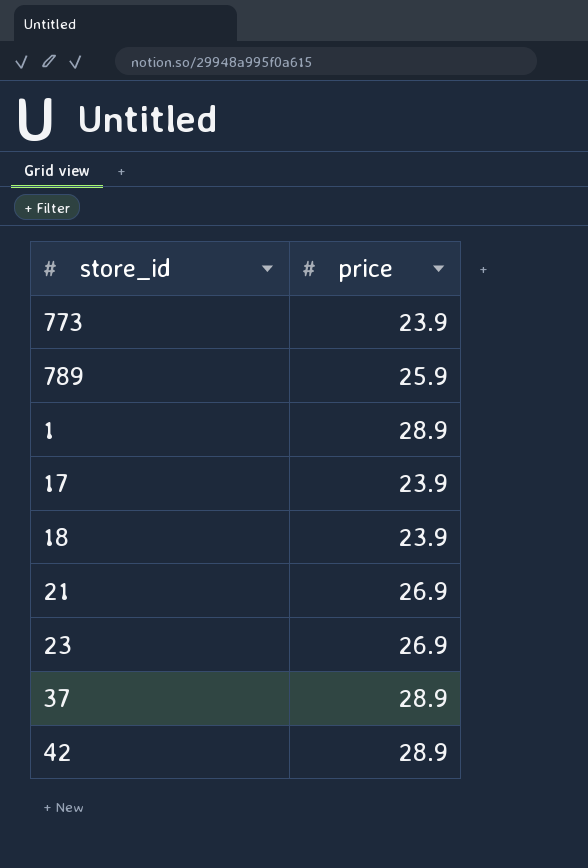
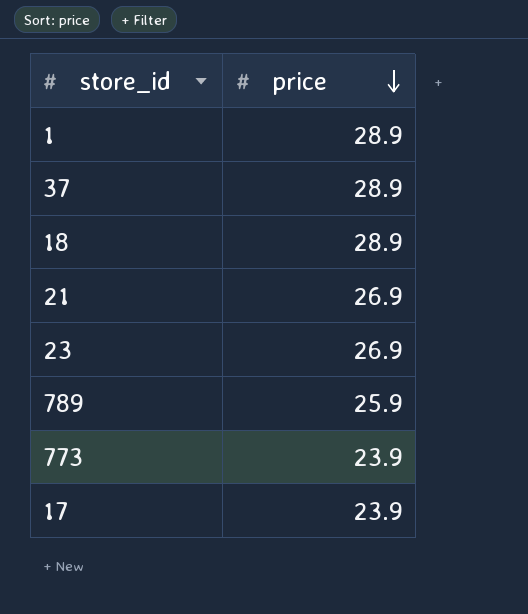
row order: none -> price descending
row 42: 28.9 -> none
18 | price: 23.9 -> 28.9

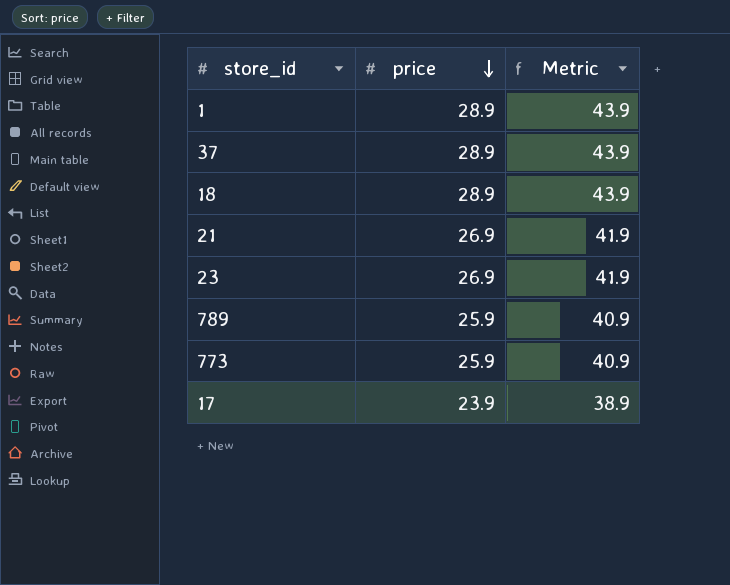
column Metric | formula: none -> [price] + 15
773 | price: 23.9 -> 25.9

